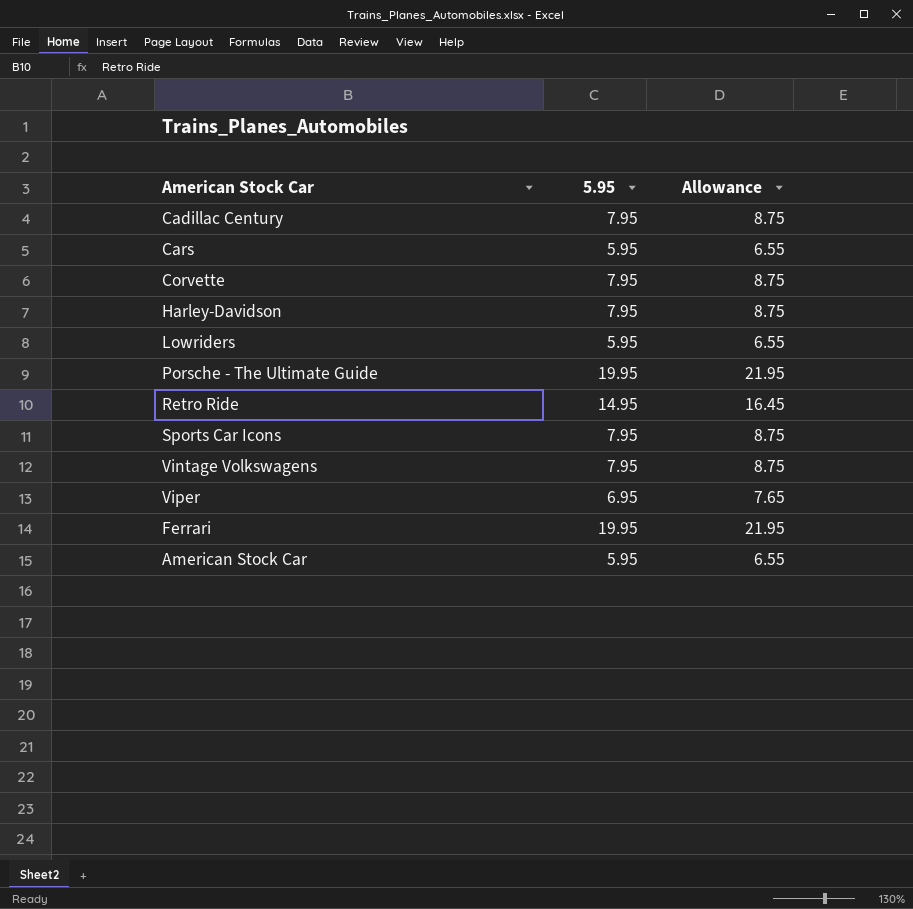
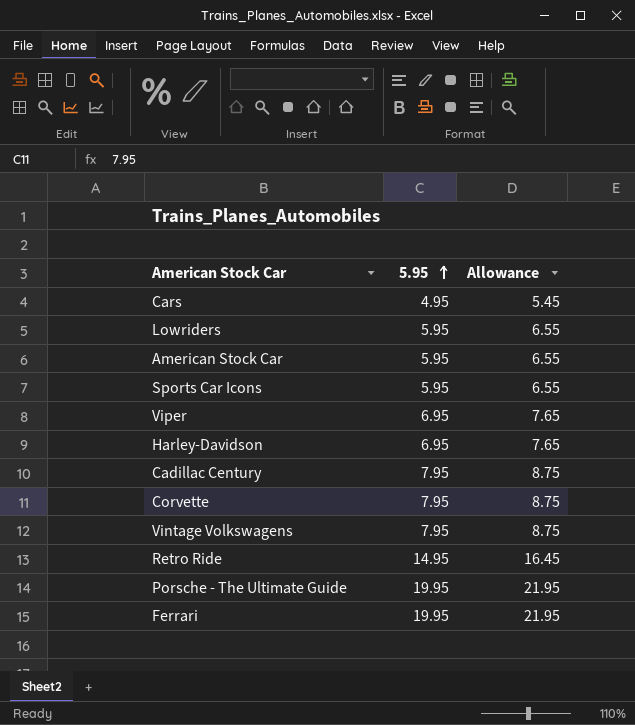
row order: none -> 5.95 ascending
Cars | 5.95: 5.95 -> 4.95
Cars | Allowance: 6.55 -> 5.45
Sports Car Icons | 5.95: 7.95 -> 5.95
Sports Car Icons | Allowance: 8.75 -> 6.55
Harley-Davidson | 5.95: 7.95 -> 6.95
Harley-Davidson | Allowance: 8.75 -> 7.65

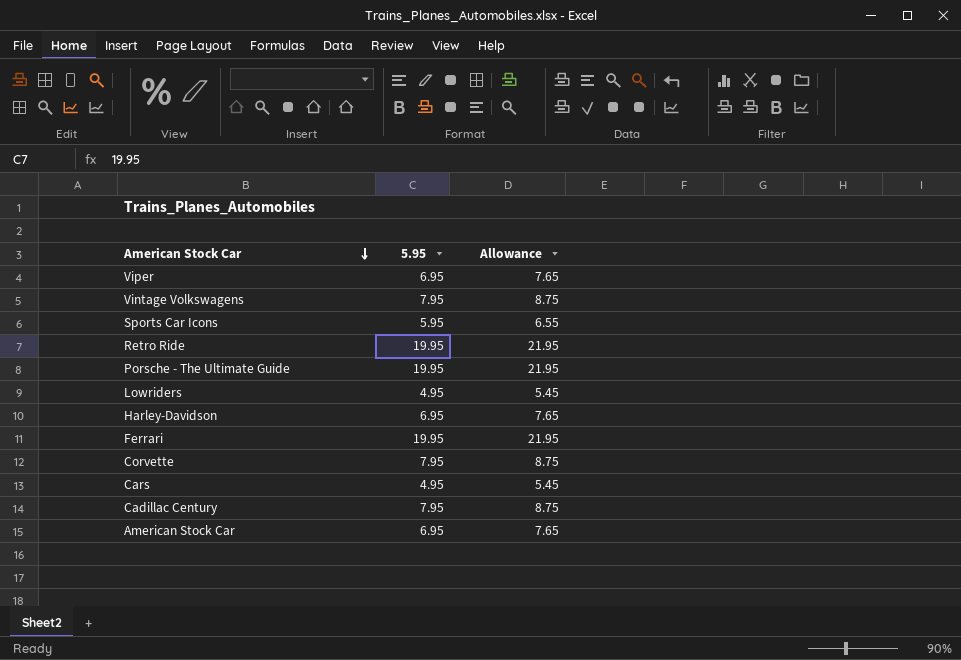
row order: 5.95 ascending -> American Stock Car descending
Retro Ride | 5.95: 14.95 -> 19.95
Retro Ride | Allowance: 16.45 -> 21.95
Lowriders | 5.95: 5.95 -> 4.95
Lowriders | Allowance: 6.55 -> 5.45
American Stock Car | 5.95: 5.95 -> 6.95
American Stock Car | Allowance: 6.55 -> 7.65

